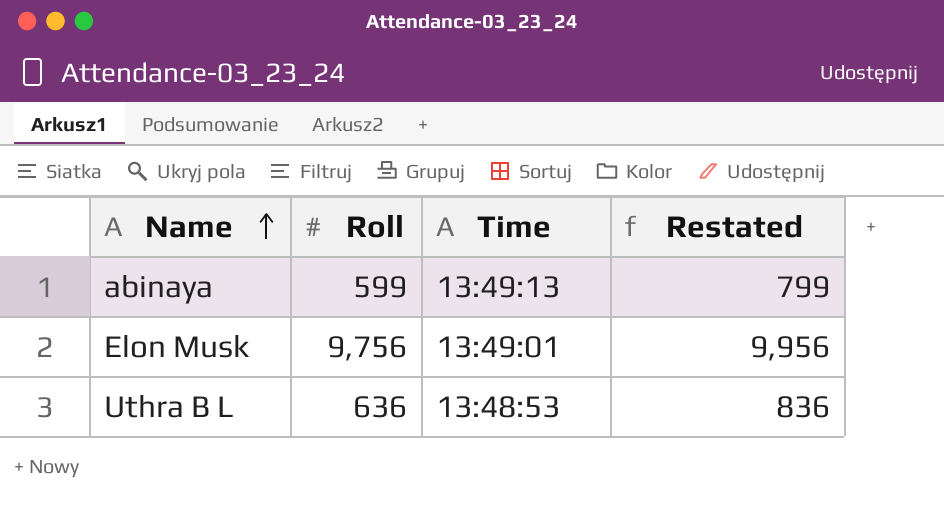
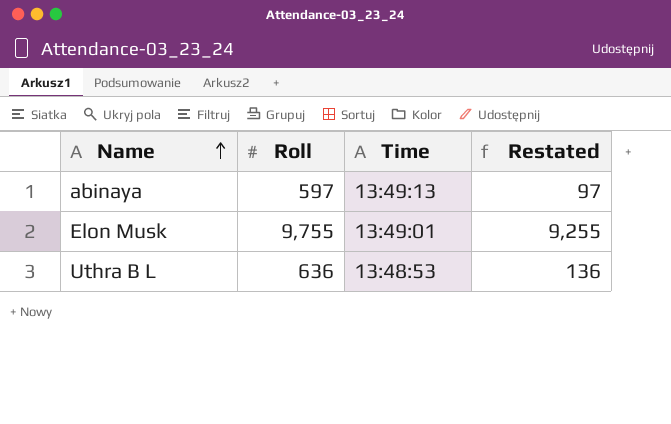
column Restated | formula: [Roll] + 200 -> [Roll] - 500
abinaya | Roll: 599 -> 597
Elon Musk | Roll: 9,756 -> 9,755

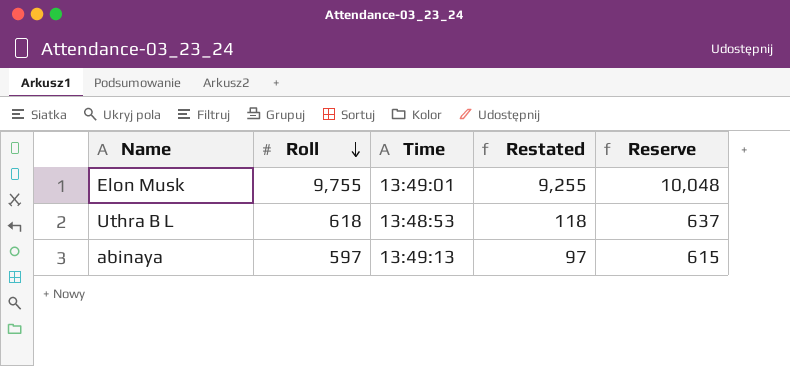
row order: Name ascending -> Roll descending
column Reserve | formula: none -> [Roll] * 1.03
Uthra B L | Roll: 636 -> 618
Uthra B L | Restated: 136 -> 118

